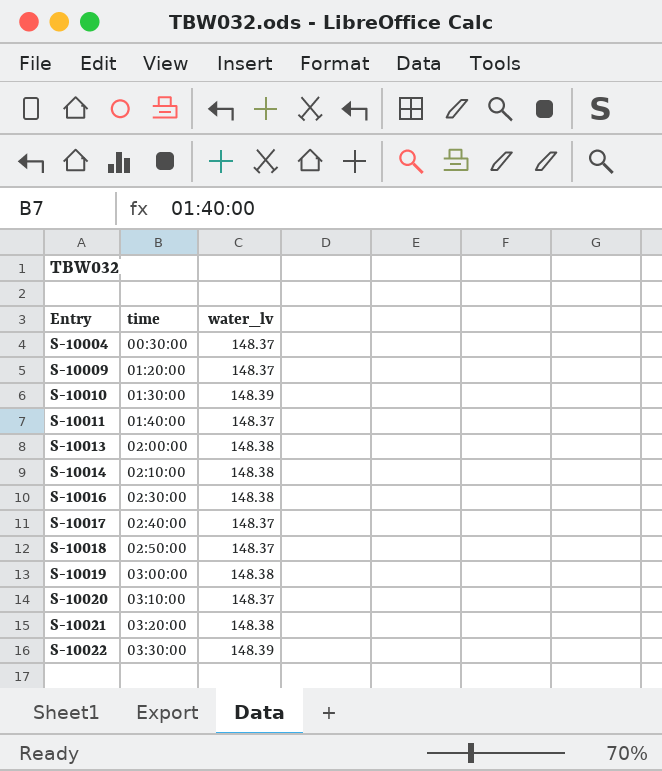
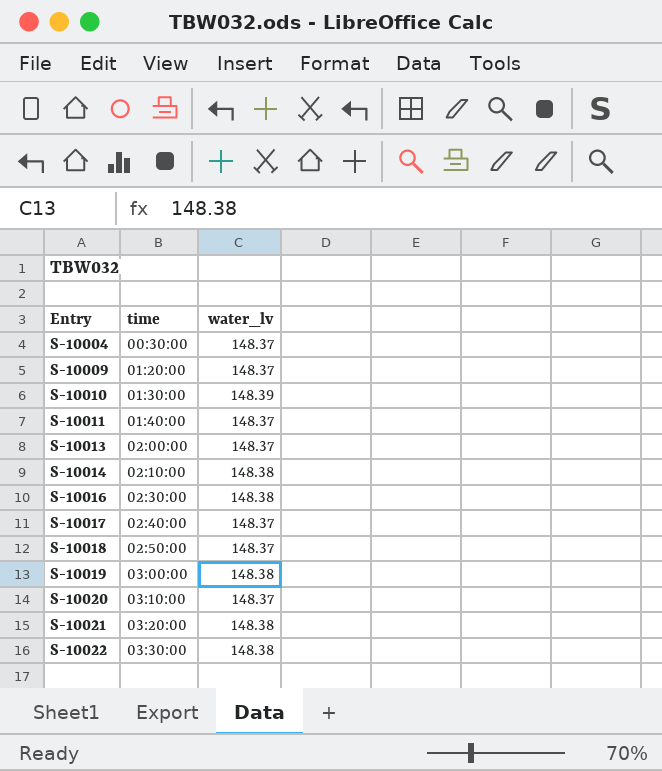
S-10013 | water_lv: 148.38 -> 148.37
S-10022 | water_lv: 148.39 -> 148.38

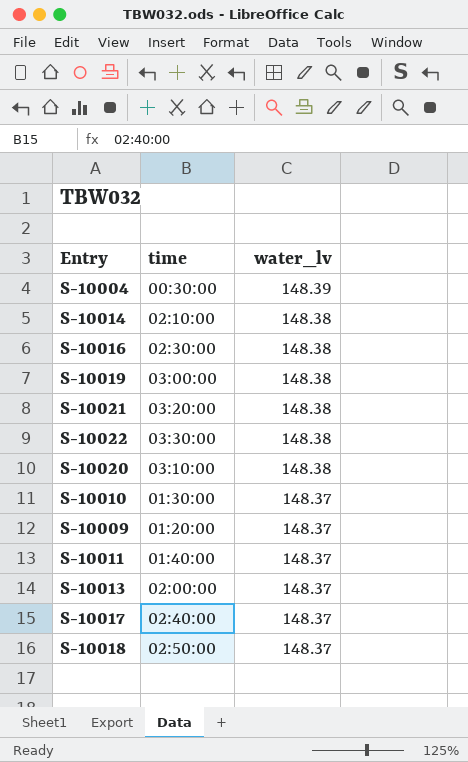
row order: Entry ascending -> water_lv descending
S-10004 | water_lv: 148.37 -> 148.39
S-10020 | water_lv: 148.37 -> 148.38
S-10010 | water_lv: 148.39 -> 148.37

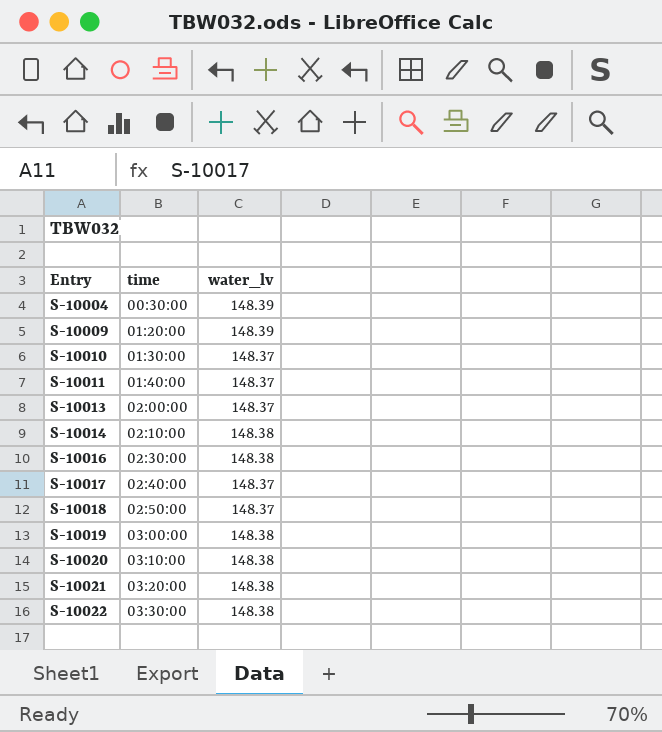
row order: water_lv descending -> Entry ascending
S-10009 | water_lv: 148.37 -> 148.39

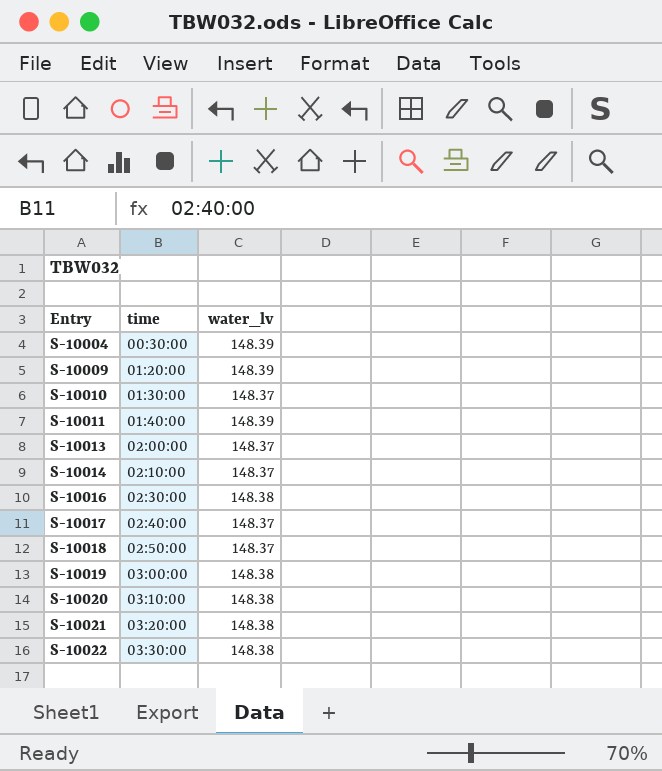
S-10011 | water_lv: 148.37 -> 148.39
S-10014 | water_lv: 148.38 -> 148.37

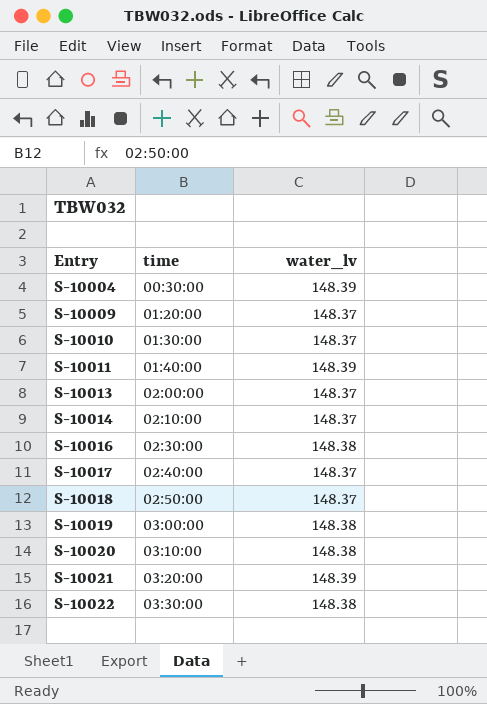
S-10009 | water_lv: 148.39 -> 148.37
S-10021 | water_lv: 148.38 -> 148.39

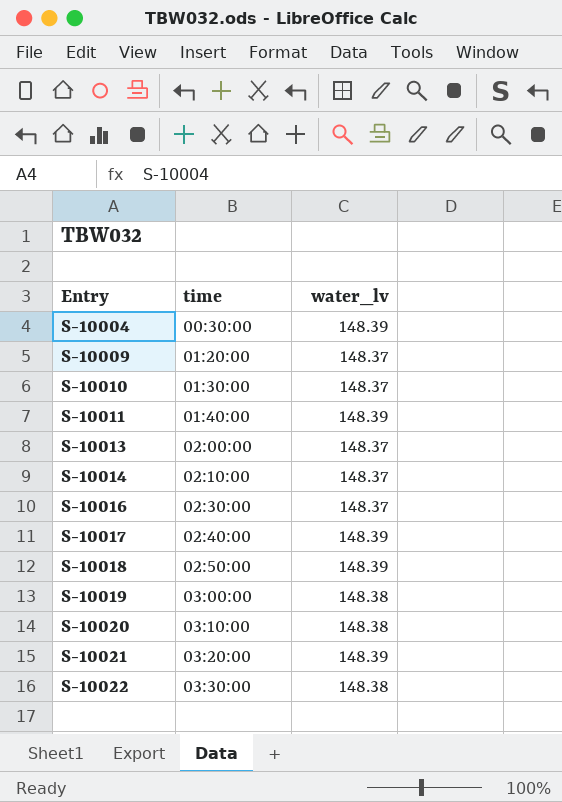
S-10016 | water_lv: 148.38 -> 148.37
S-10017 | water_lv: 148.37 -> 148.39
S-10018 | water_lv: 148.37 -> 148.39

